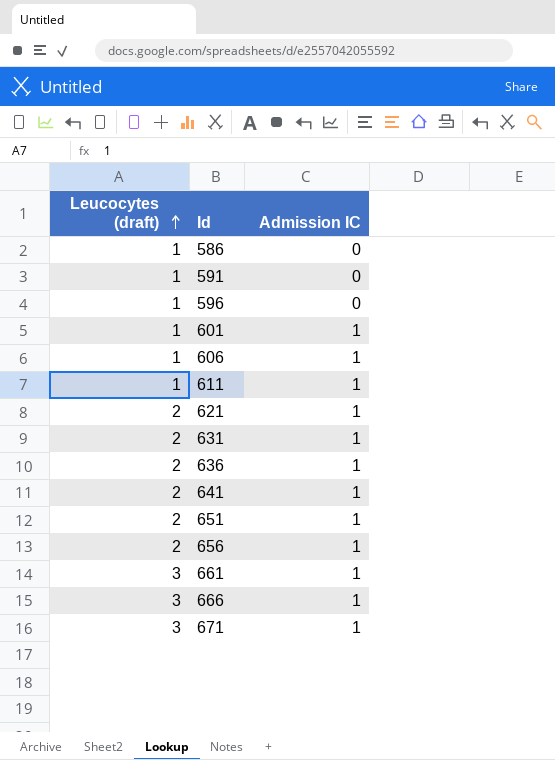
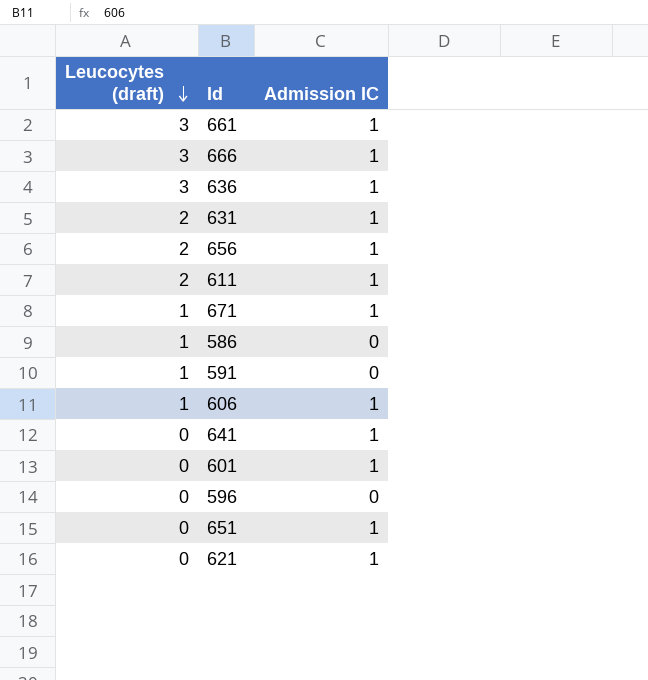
row order: Leucocytes (draft) ascending -> Leucocytes (draft) descending
636 | Leucocytes (draft): 2 -> 3
611 | Leucocytes (draft): 1 -> 2
671 | Leucocytes (draft): 3 -> 1
641 | Leucocytes (draft): 2 -> 0
601 | Leucocytes (draft): 1 -> 0
596 | Leucocytes (draft): 1 -> 0
651 | Leucocytes (draft): 2 -> 0
621 | Leucocytes (draft): 2 -> 0

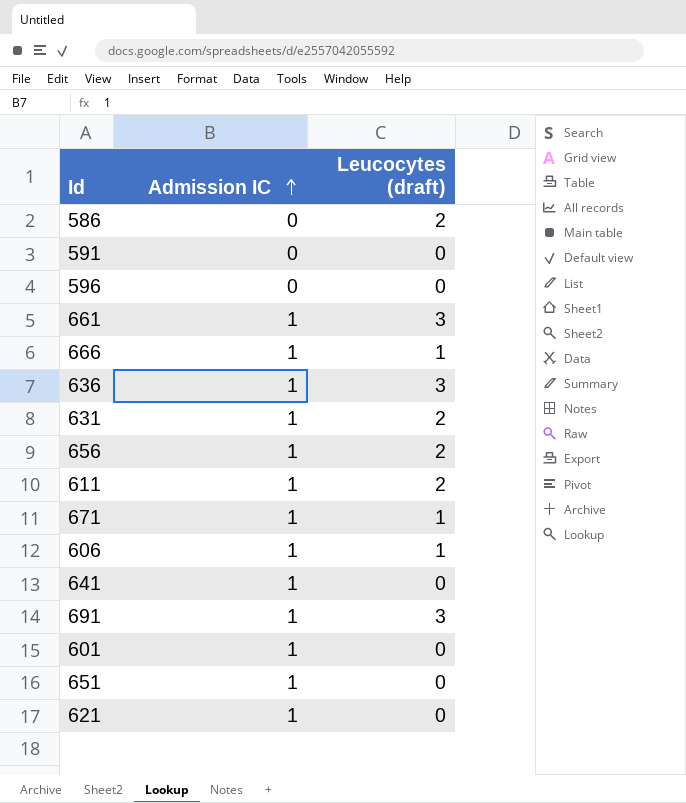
row order: Leucocytes (draft) descending -> Admission IC ascending
column Leucocytes (draft) | position: 1 -> 3
586 | Leucocytes (draft): 1 -> 2
591 | Leucocytes (draft): 1 -> 0
666 | Leucocytes (draft): 3 -> 1
row 691: none -> 1 | 3

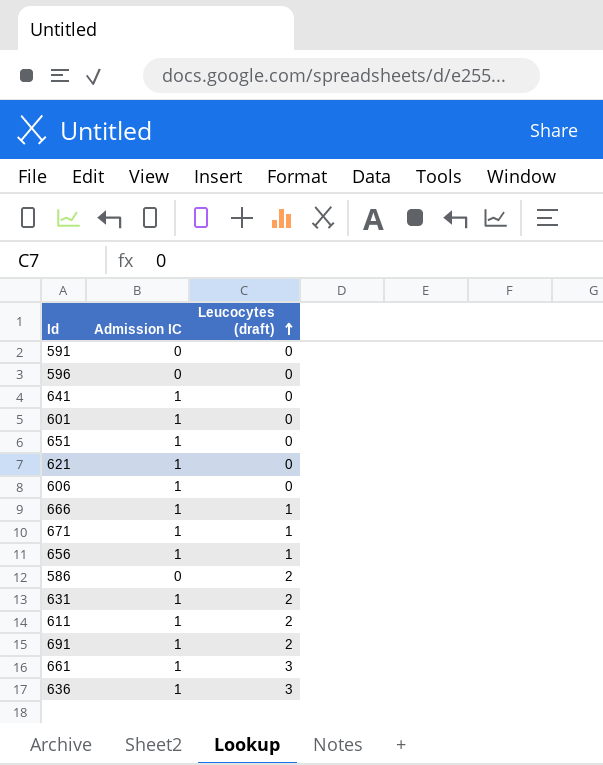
row order: Admission IC ascending -> Leucocytes (draft) ascending
606 | Leucocytes (draft): 1 -> 0
656 | Leucocytes (draft): 2 -> 1
691 | Leucocytes (draft): 3 -> 2

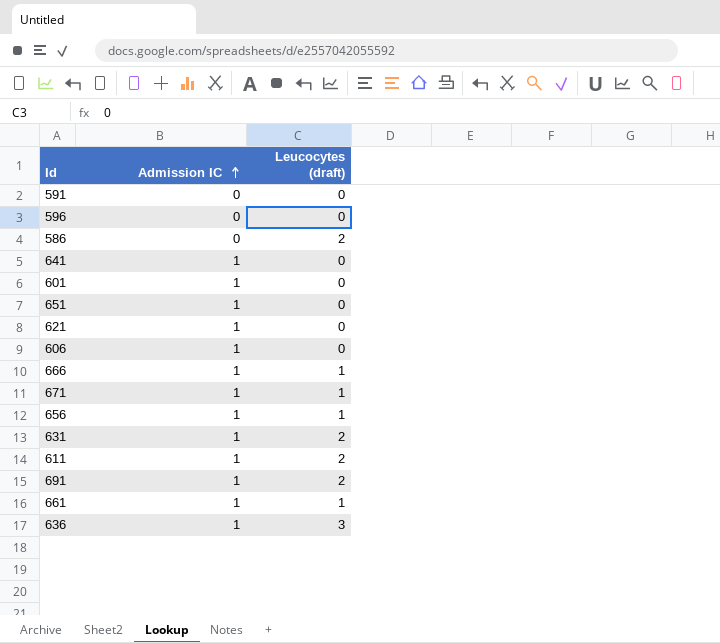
row order: Leucocytes (draft) ascending -> Admission IC ascending
661 | Leucocytes (draft): 3 -> 1

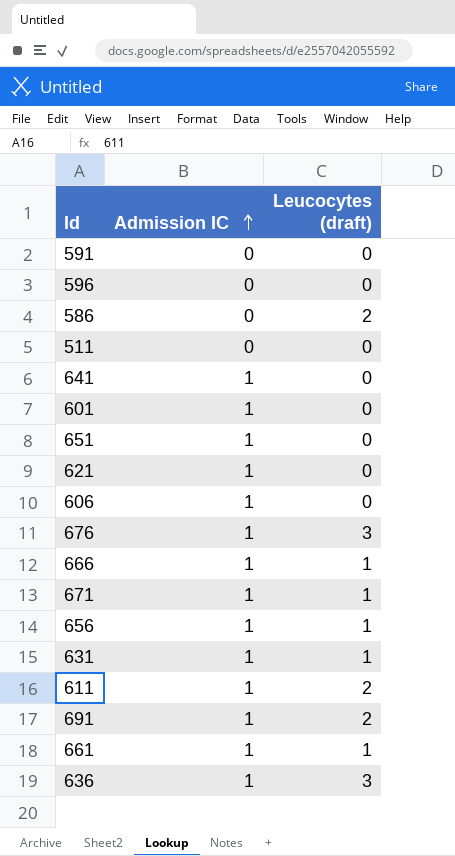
row 511: none -> 0 | 0
row 676: none -> 1 | 3
631 | Leucocytes (draft): 2 -> 1

